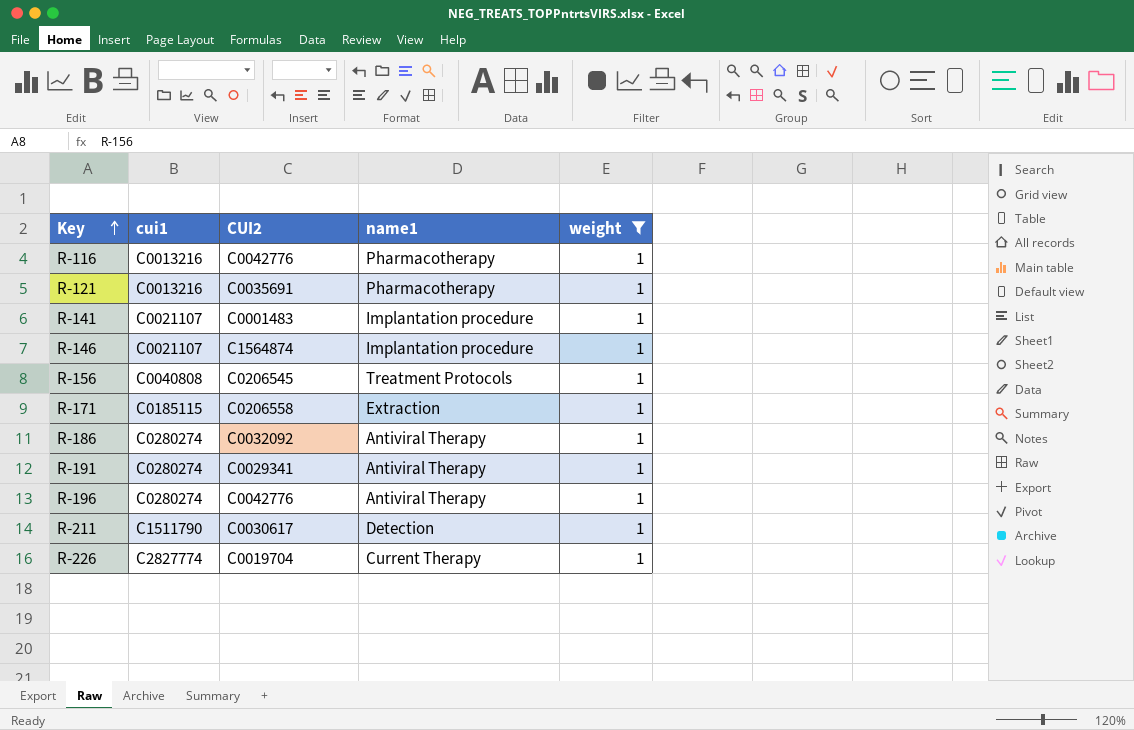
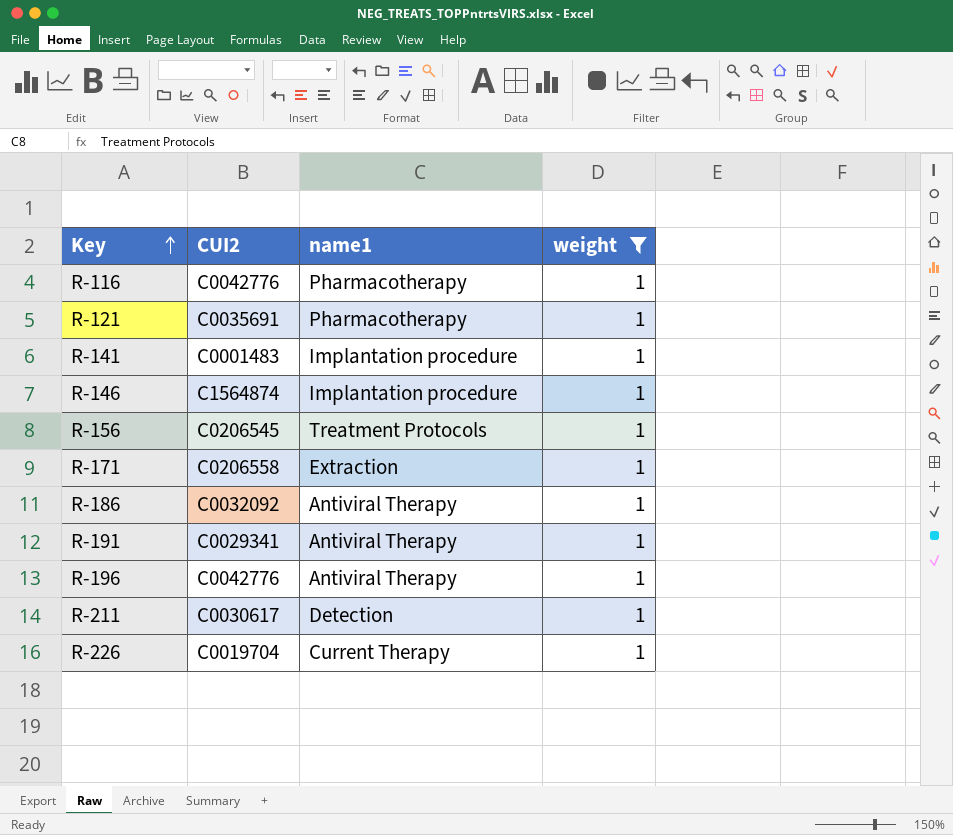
column cui1 | position: 2 -> none

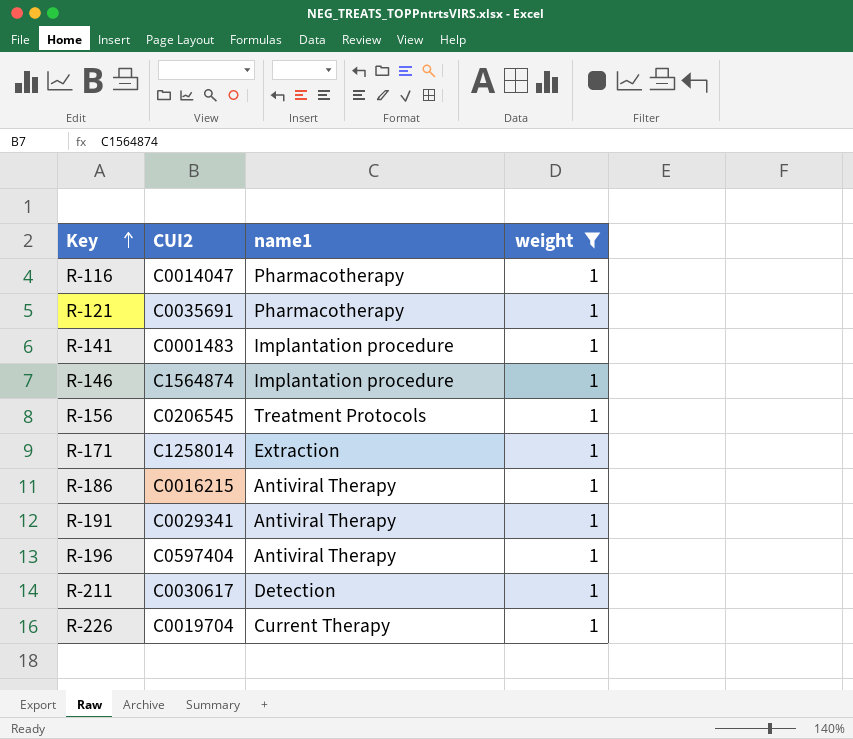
R-116 | CUI2: C0042776 -> C0014047
R-171 | CUI2: C0206558 -> C1258014
R-186 | CUI2: C0032092 -> C0016215
R-196 | CUI2: C0042776 -> C0597404

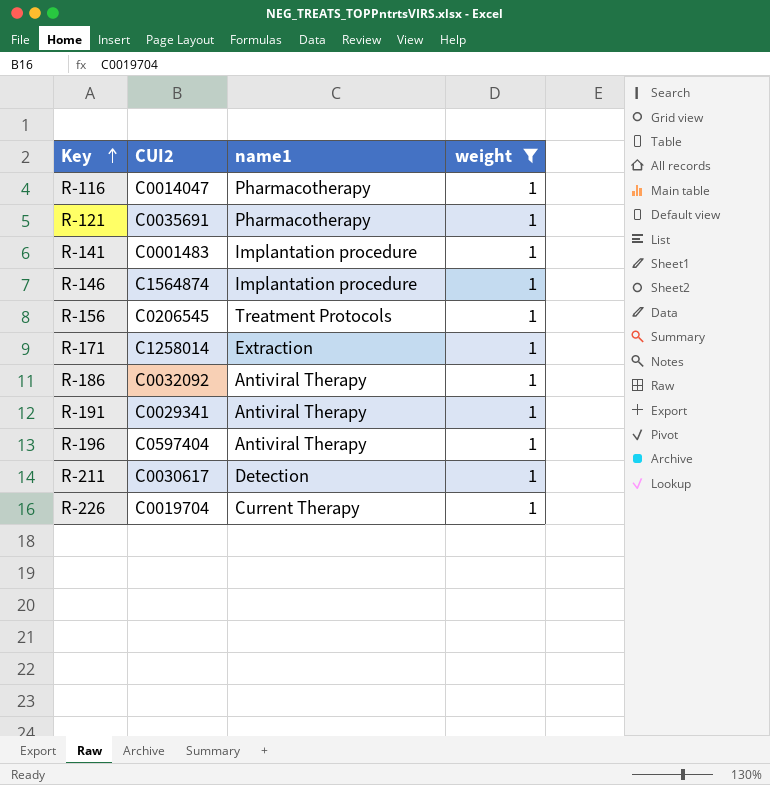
R-186 | CUI2: C0016215 -> C0032092

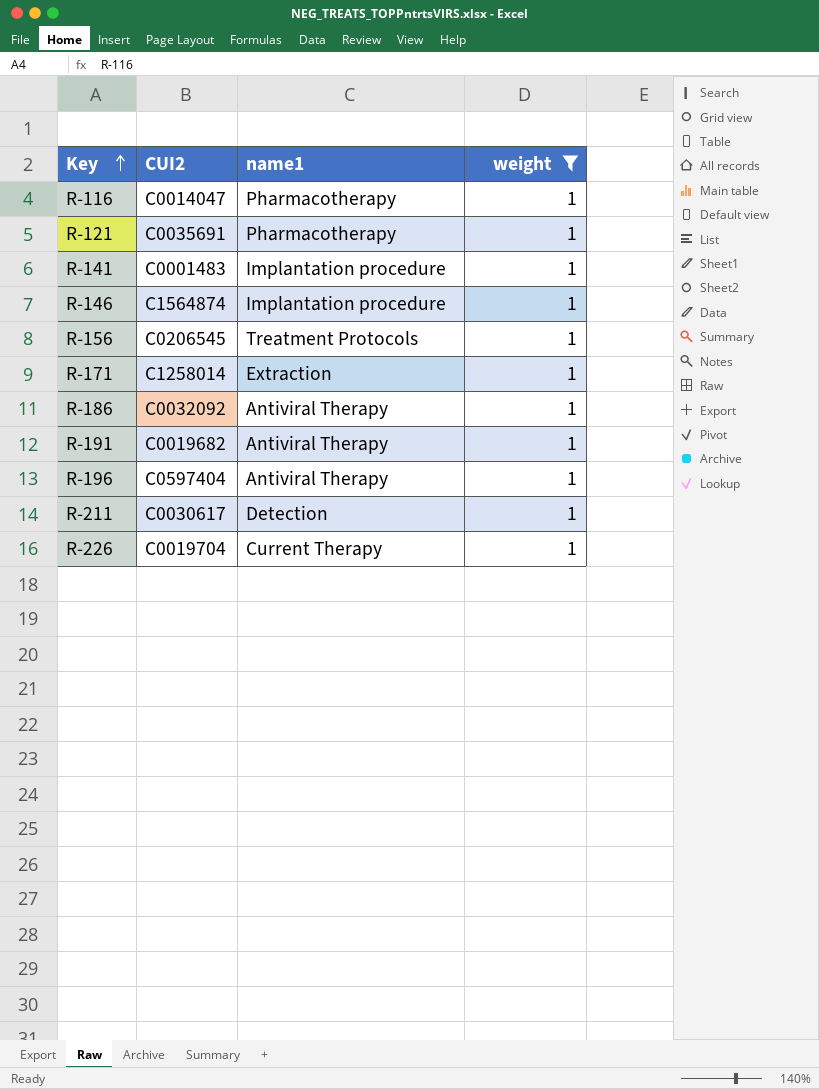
R-191 | CUI2: C0029341 -> C0019682

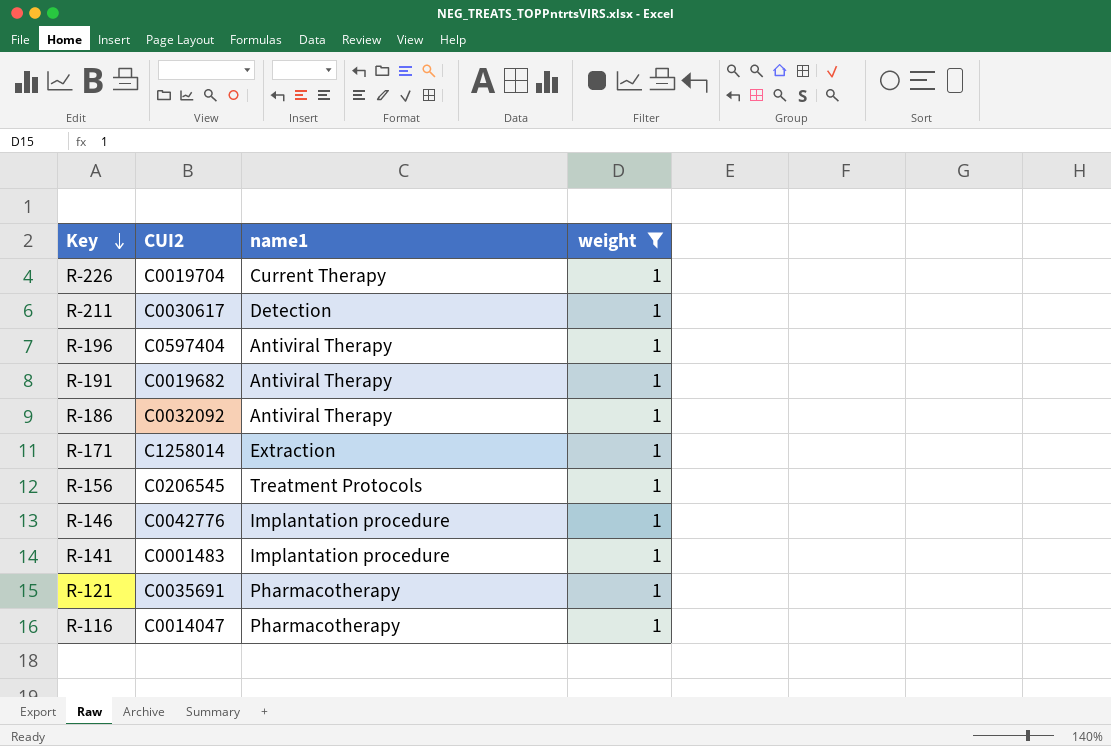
row order: Key ascending -> Key descending
R-146 | CUI2: C1564874 -> C0042776

